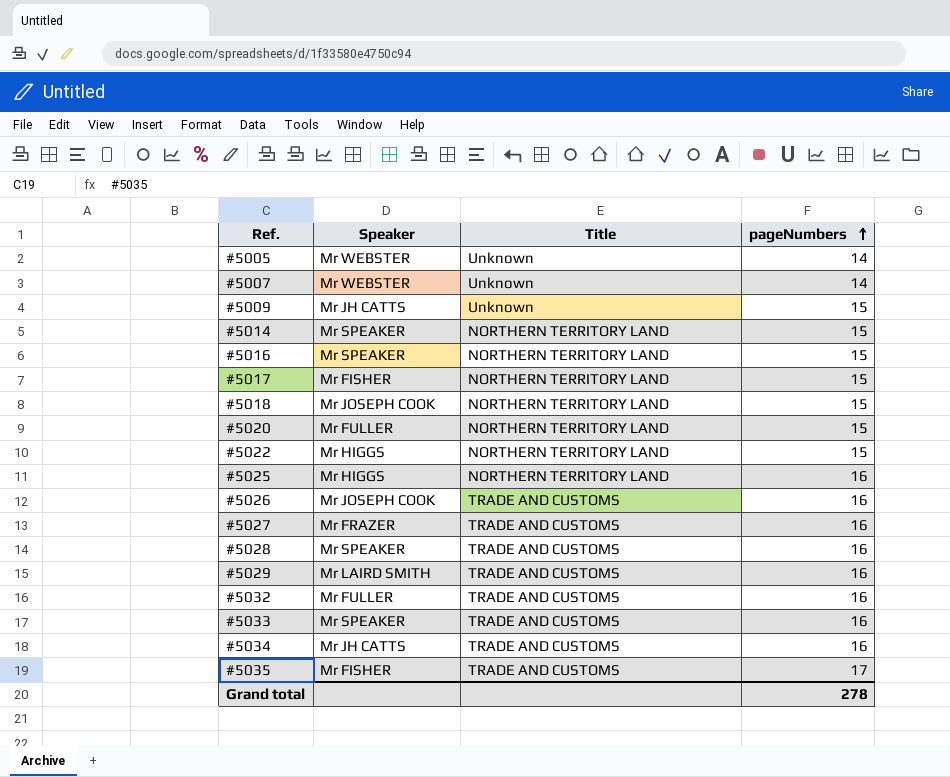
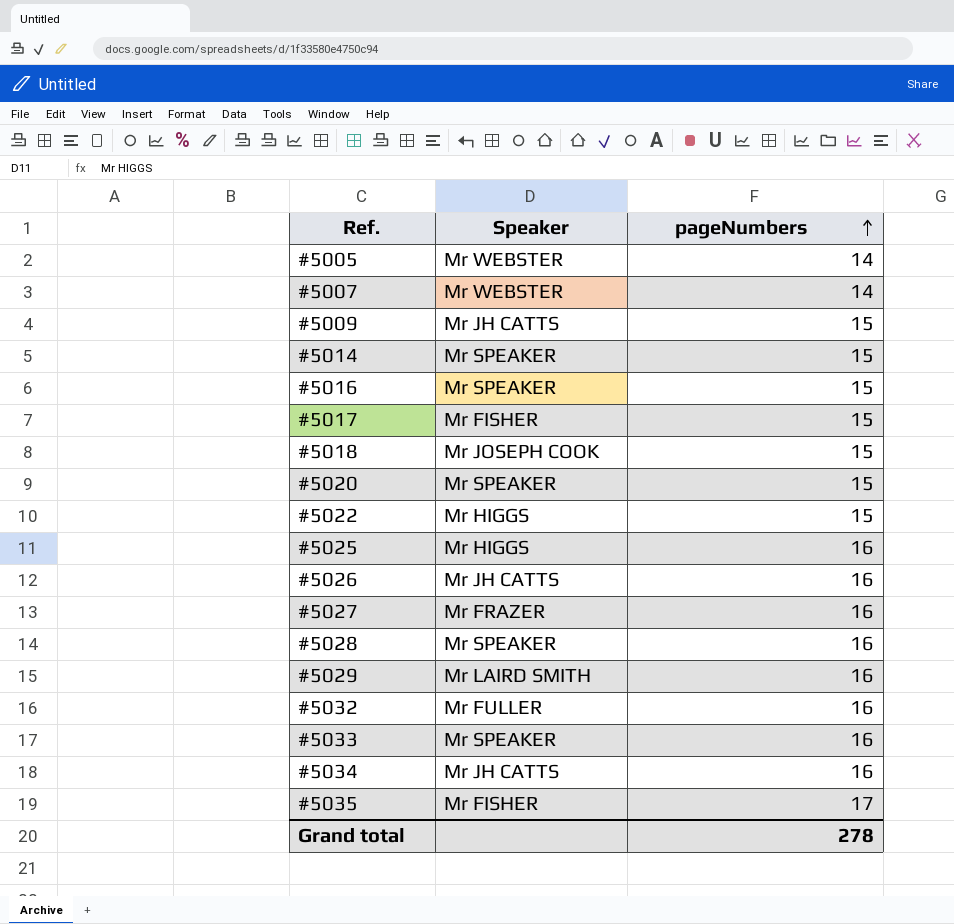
column Title | position: 3 -> none
#5020 | Speaker: Mr FULLER -> Mr SPEAKER
#5026 | Speaker: Mr JOSEPH COOK -> Mr JH CATTS

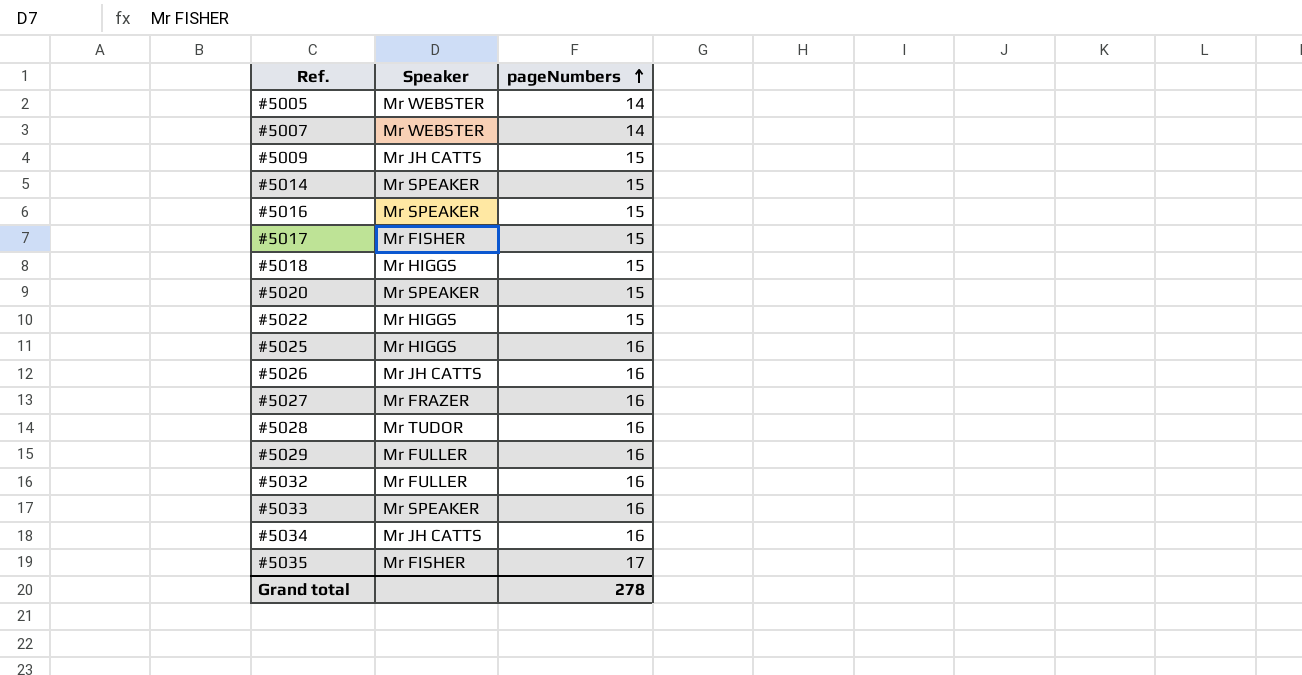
#5018 | Speaker: Mr JOSEPH COOK -> Mr HIGGS
#5028 | Speaker: Mr SPEAKER -> Mr TUDOR
#5029 | Speaker: Mr LAIRD SMITH -> Mr FULLER

